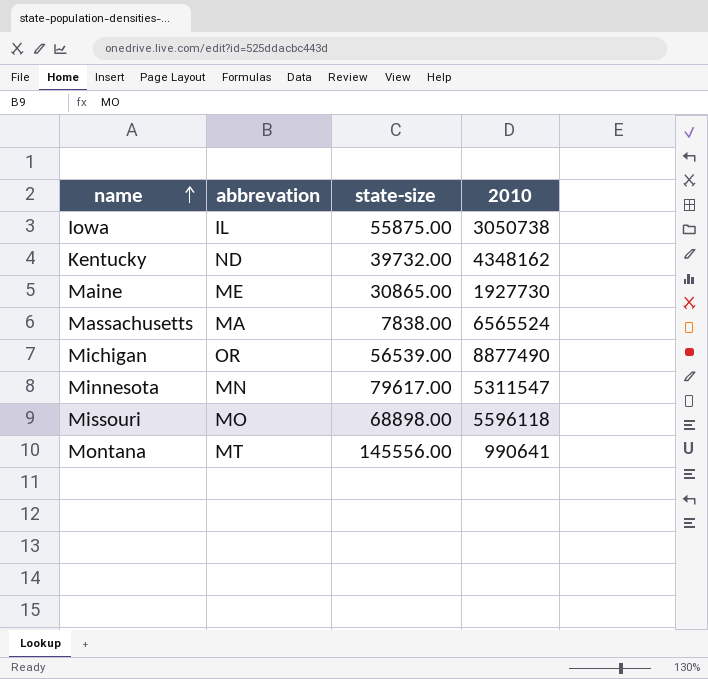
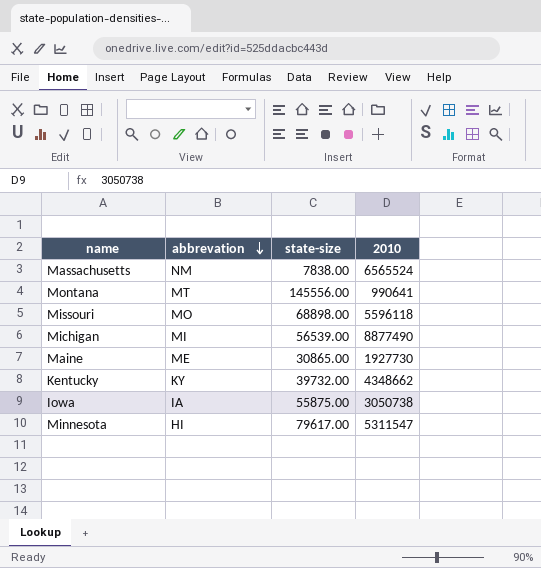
row order: name ascending -> abbrevation descending
Massachusetts | abbrevation: MA -> NM
Michigan | abbrevation: OR -> MI
Kentucky | abbrevation: ND -> KY
Kentucky | 2010: 4348162 -> 4348662
Iowa | abbrevation: IL -> IA
Minnesota | abbrevation: MN -> HI

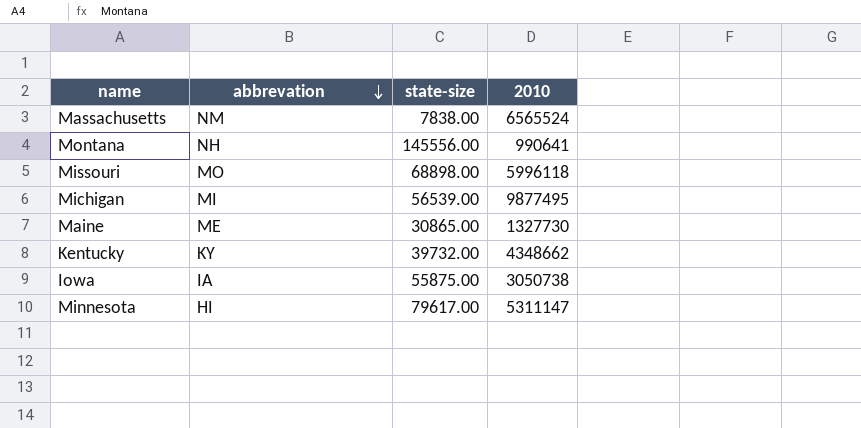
Montana | abbrevation: MT -> NH
Missouri | 2010: 5596118 -> 5996118
Michigan | 2010: 8877490 -> 9877495
Maine | 2010: 1927730 -> 1327730
Minnesota | 2010: 5311547 -> 5311147

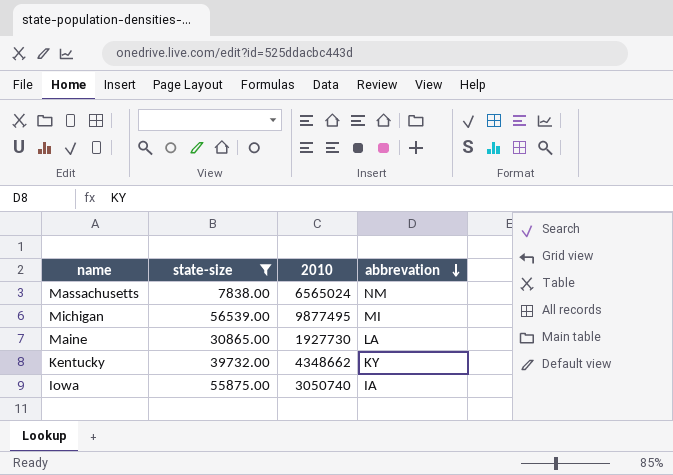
filter: none -> state-size <= 56539.00
column abbrevation | position: 2 -> 4
Massachusetts | 2010: 6565524 -> 6565024
Maine | 2010: 1327730 -> 1927730
Maine | abbrevation: ME -> LA
Iowa | 2010: 3050738 -> 3050740

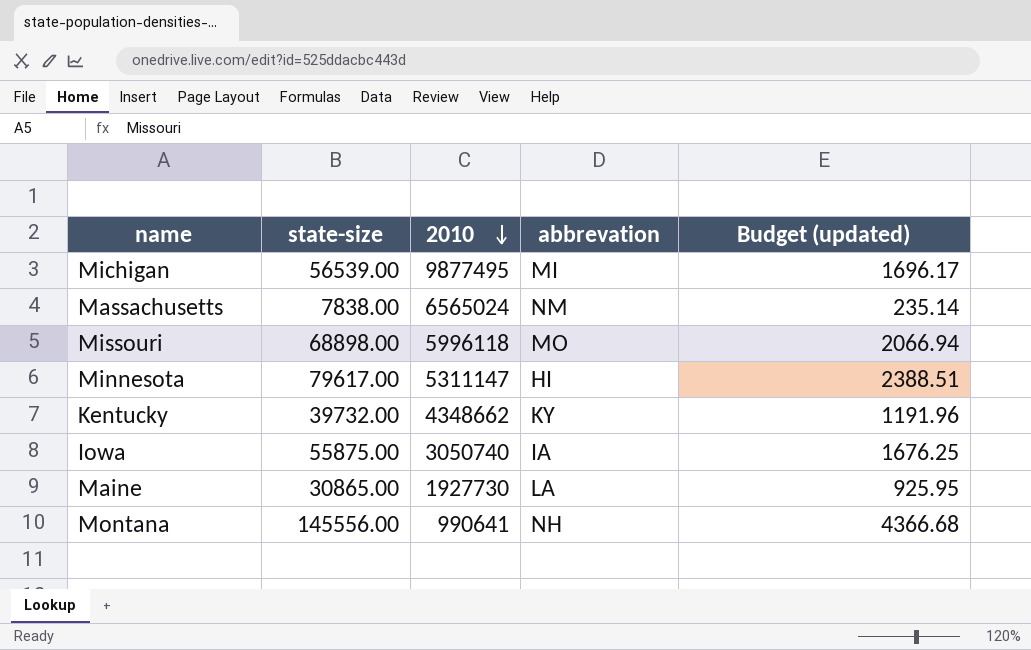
filter: state-size <= 56539.00 -> none
row order: abbrevation descending -> 2010 descending
column Budget (updated) | formula: none -> [state-size] * 0.03

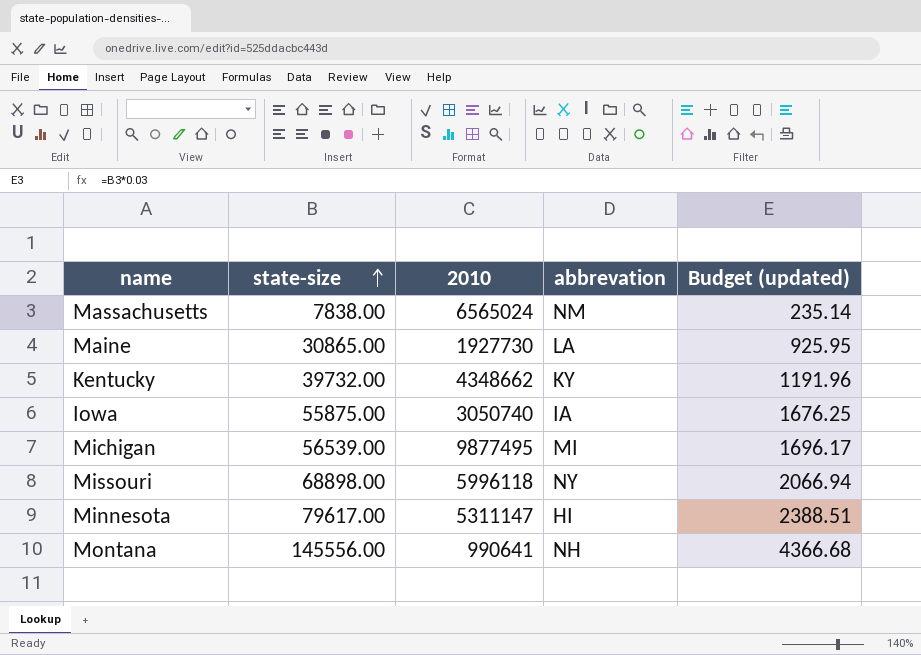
row order: 2010 descending -> state-size ascending
Missouri | abbrevation: MO -> NY

